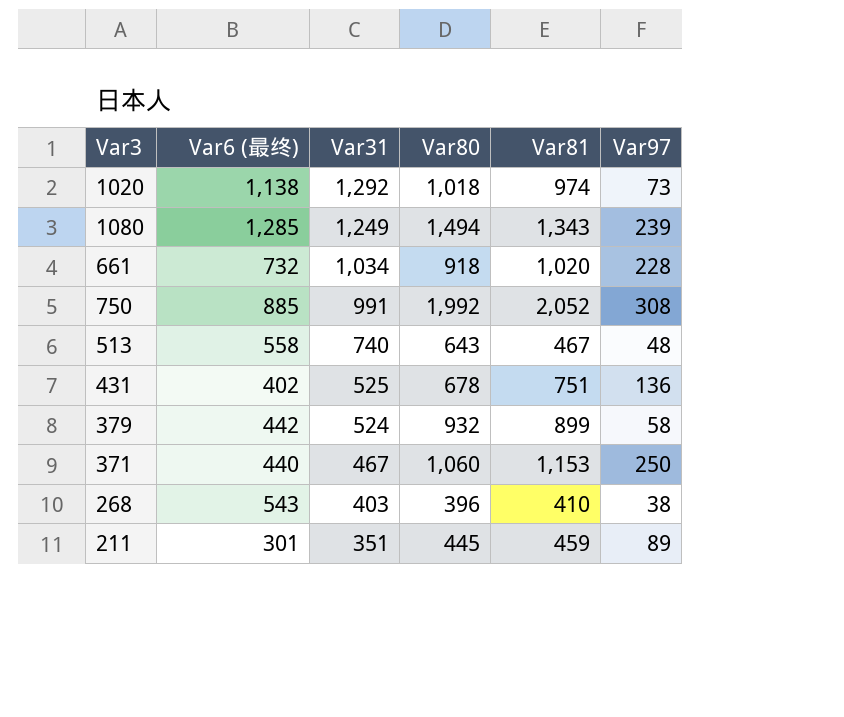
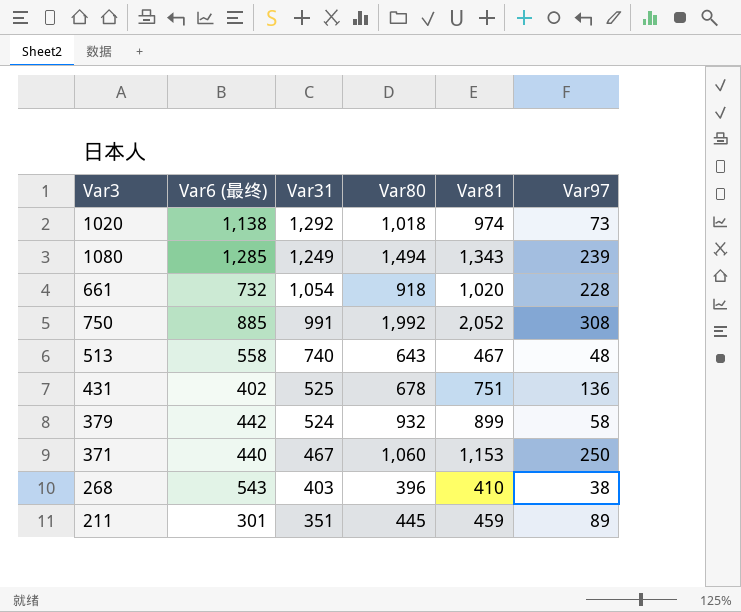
661 | Var31: 1,034 -> 1,054

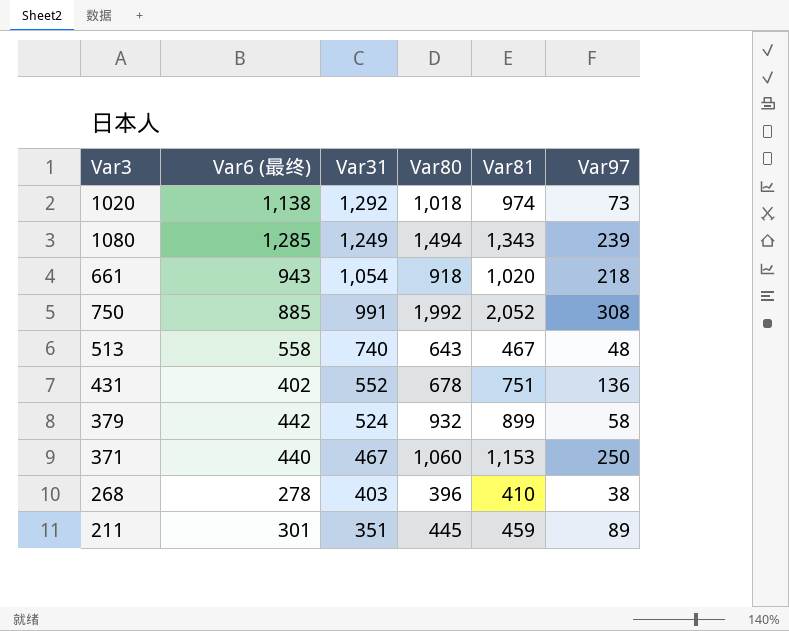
661 | Var6 (最终): 732 -> 943
661 | Var97: 228 -> 218
431 | Var31: 525 -> 552
268 | Var6 (最终): 543 -> 278

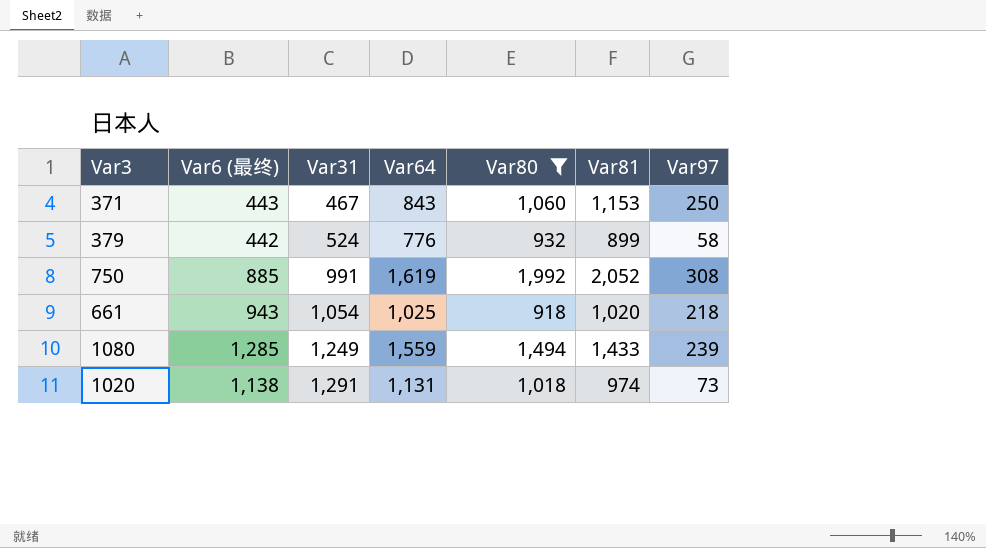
filter: none -> Var80 >= 918
row order: Var31 descending -> Var31 ascending
column Var64 | position: none -> 4
371 | Var6 (最终): 440 -> 443
1080 | Var81: 1,343 -> 1,433
1020 | Var31: 1,292 -> 1,291

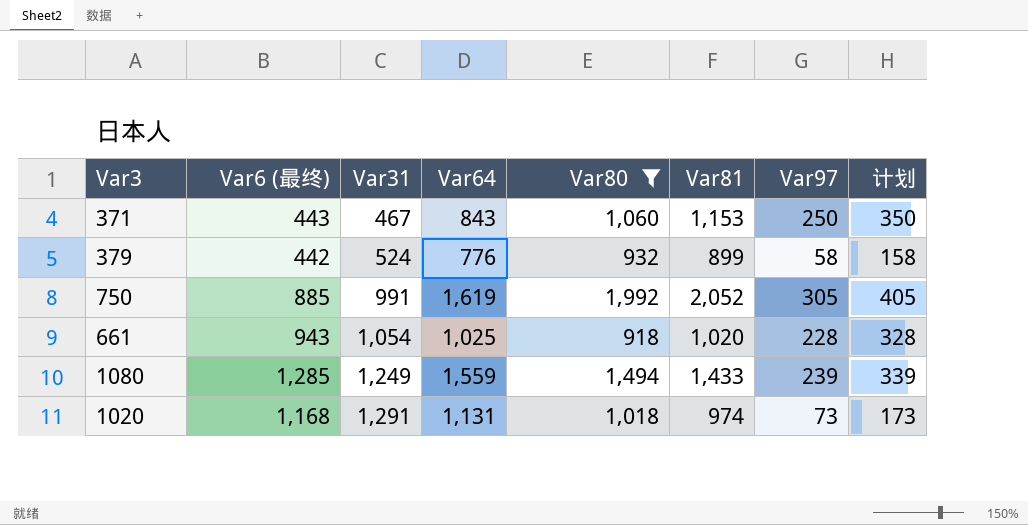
column 计划 | formula: none -> [Var97] + 100
750 | Var97: 308 -> 305
661 | Var97: 218 -> 228
1020 | Var6 (最终): 1,138 -> 1,168

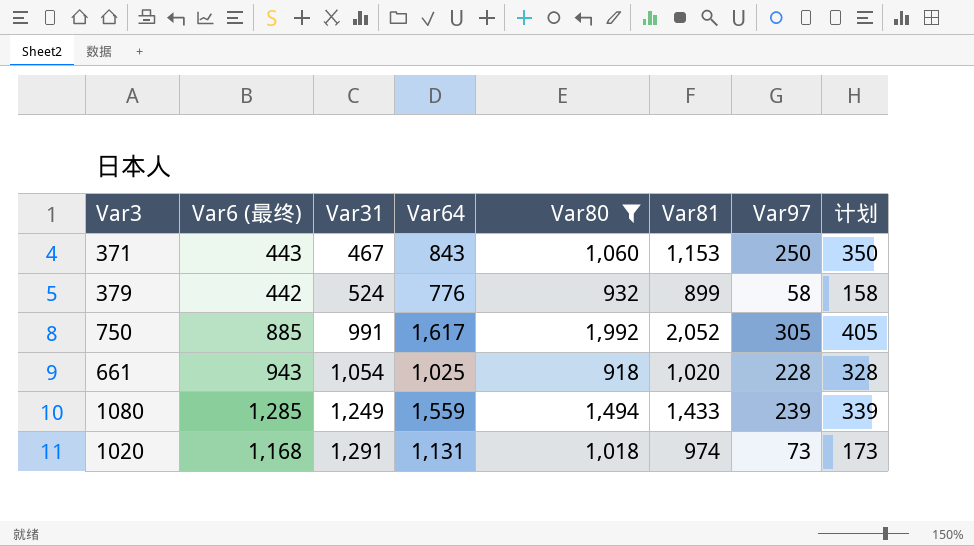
750 | Var64: 1,619 -> 1,617

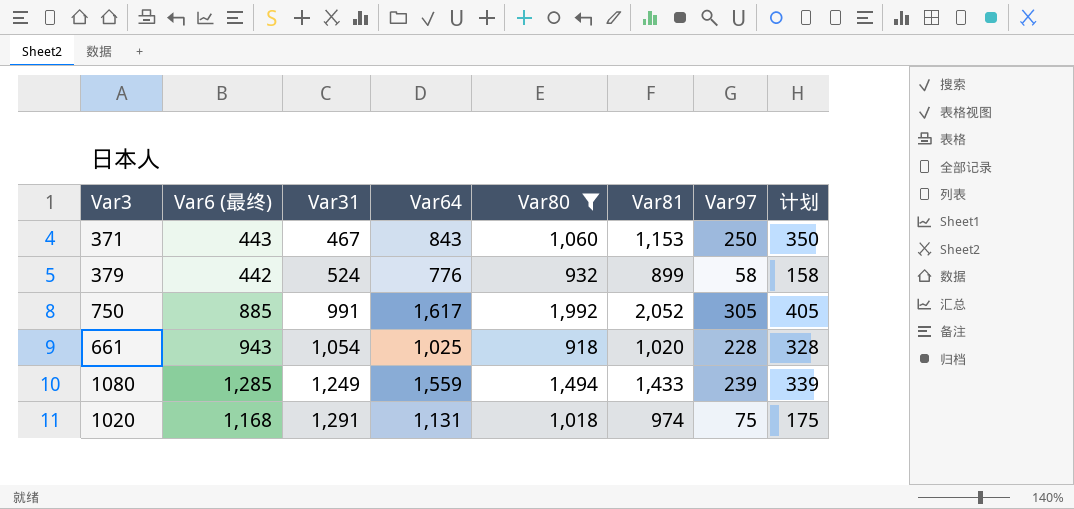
1020 | Var97: 73 -> 75
1020 | 计划: 173 -> 175

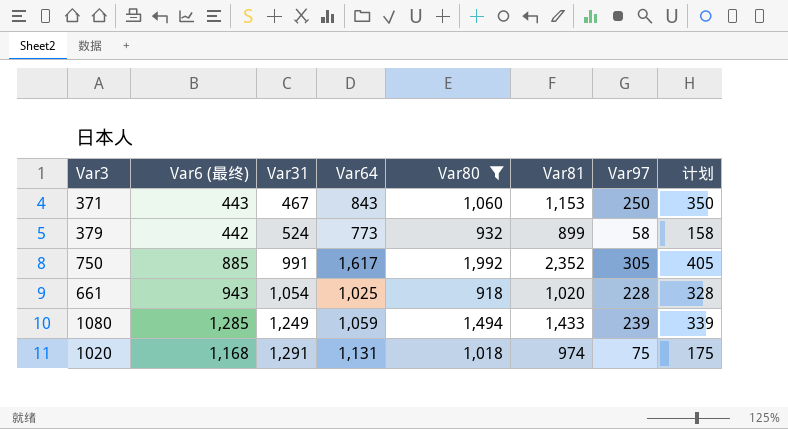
379 | Var64: 776 -> 773
750 | Var81: 2,052 -> 2,352
1080 | Var64: 1,559 -> 1,059

